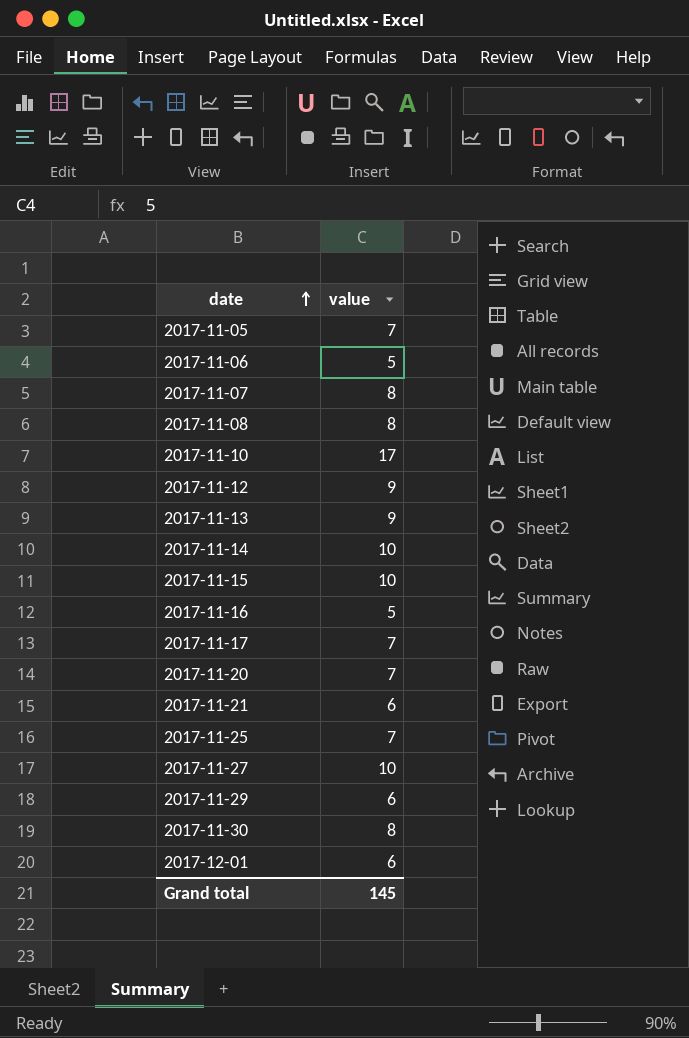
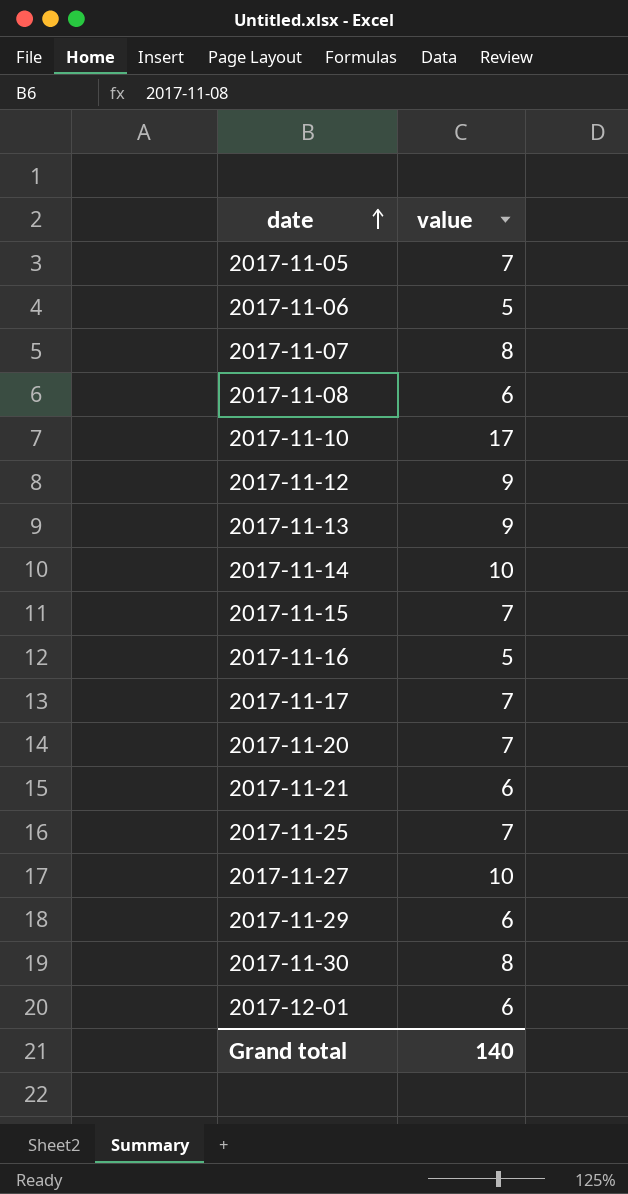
2017-11-08 | value: 8 -> 6
2017-11-15 | value: 10 -> 7
Grand total | value: 145 -> 140

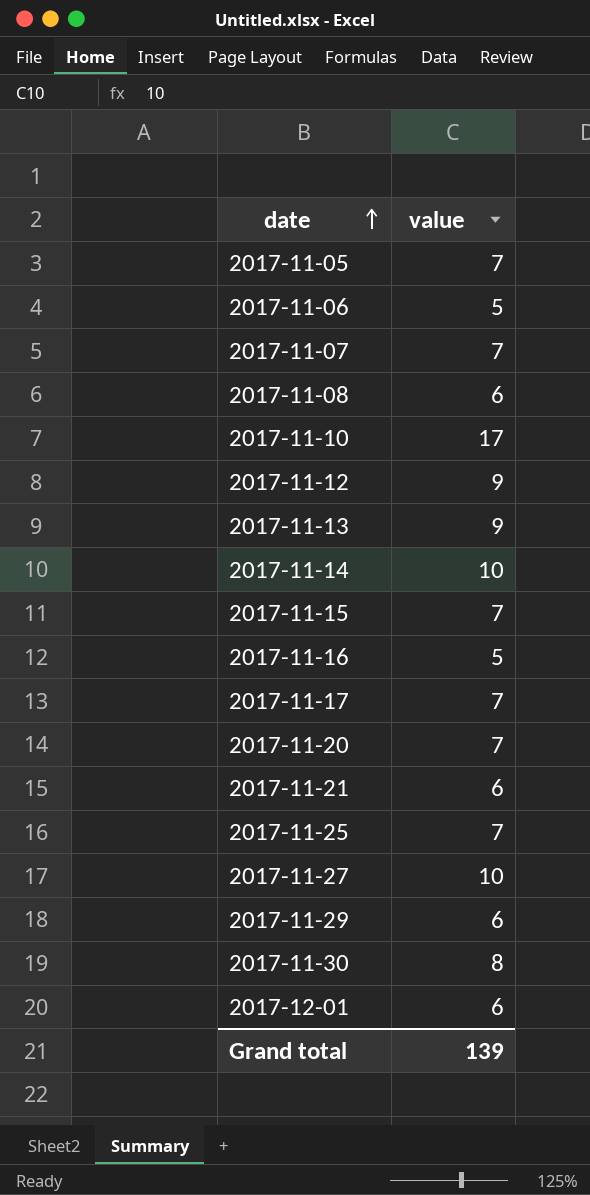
2017-11-07 | value: 8 -> 7
Grand total | value: 140 -> 139

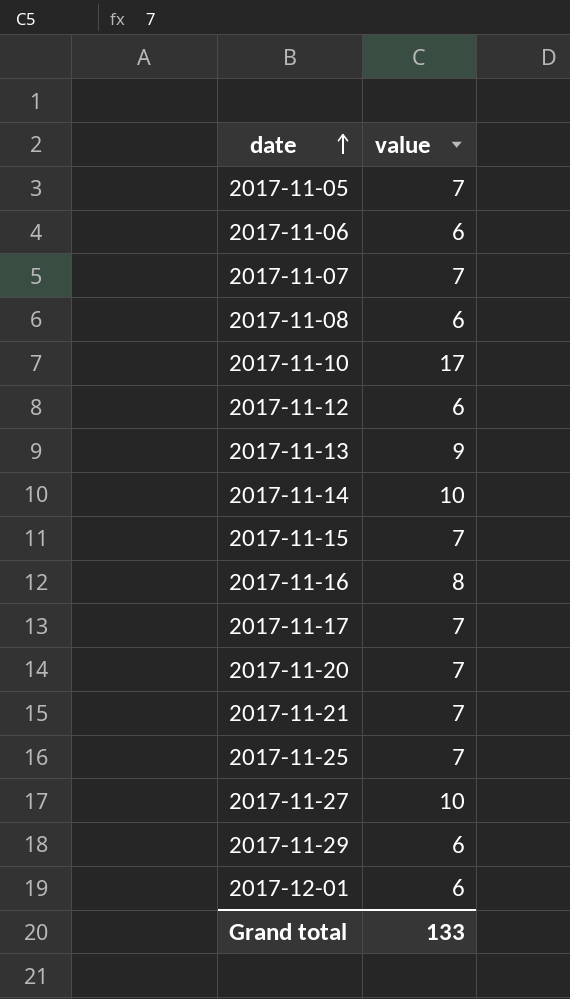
row 2017-11-30: 8 -> none
2017-11-06 | value: 5 -> 6
2017-11-12 | value: 9 -> 6
2017-11-16 | value: 5 -> 8
2017-11-21 | value: 6 -> 7
Grand total | value: 139 -> 133

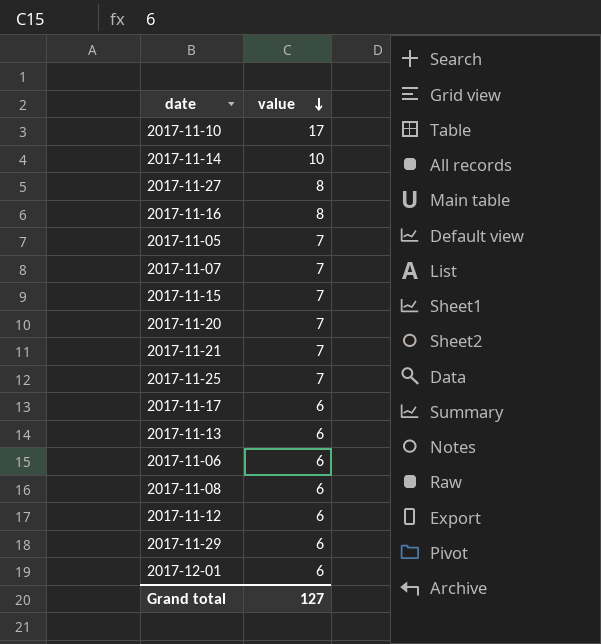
row order: date ascending -> value descending
2017-11-27 | value: 10 -> 8
2017-11-17 | value: 7 -> 6
2017-11-13 | value: 9 -> 6
Grand total | value: 133 -> 127

